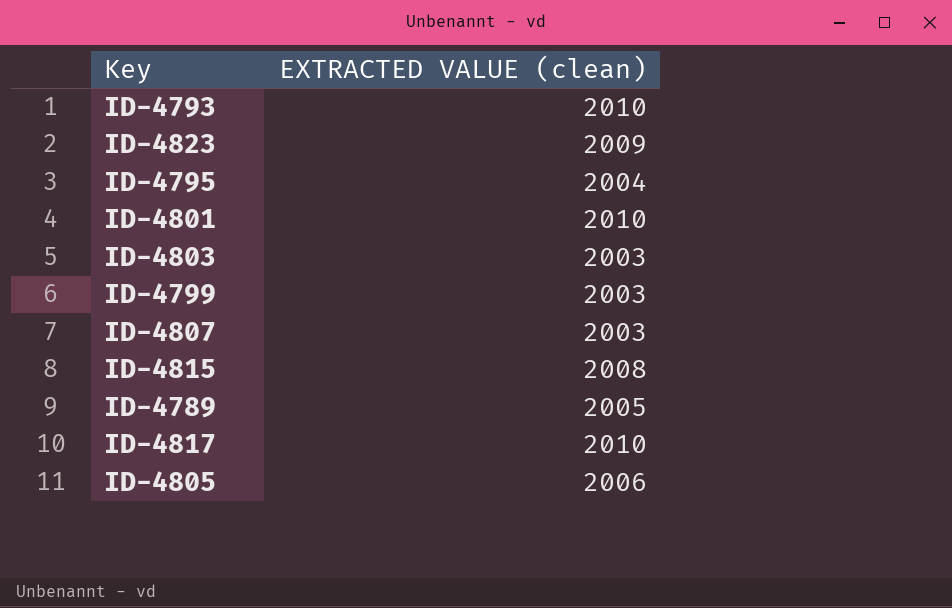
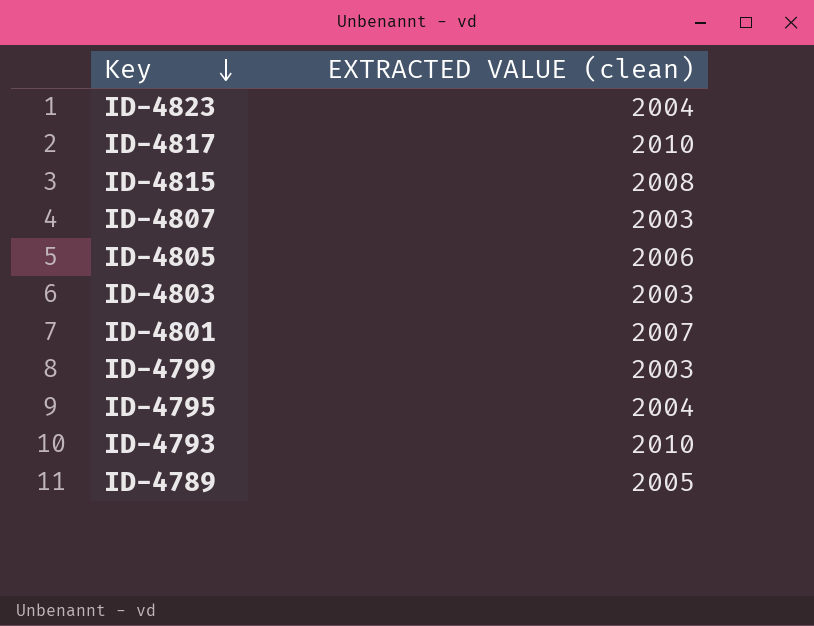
row order: none -> Key descending
ID-4823 | EXTRACTED VALUE (clean): 2009 -> 2004
ID-4801 | EXTRACTED VALUE (clean): 2010 -> 2007

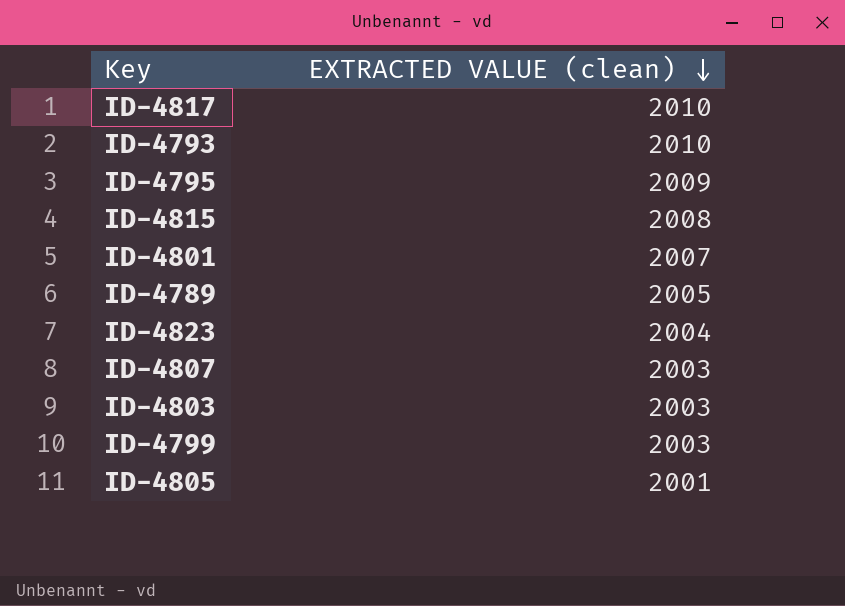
row order: Key descending -> EXTRACTED VALUE (clean) descending
ID-4795 | EXTRACTED VALUE (clean): 2004 -> 2009
ID-4805 | EXTRACTED VALUE (clean): 2006 -> 2001

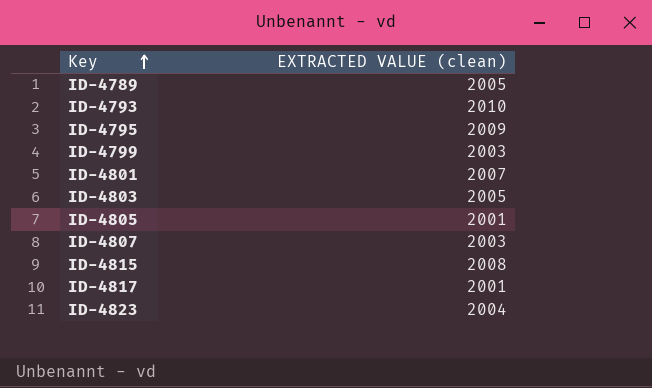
row order: EXTRACTED VALUE (clean) descending -> Key ascending
ID-4803 | EXTRACTED VALUE (clean): 2003 -> 2005
ID-4817 | EXTRACTED VALUE (clean): 2010 -> 2001

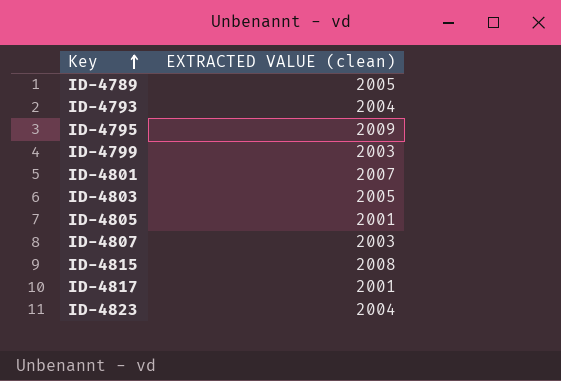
ID-4793 | EXTRACTED VALUE (clean): 2010 -> 2004

